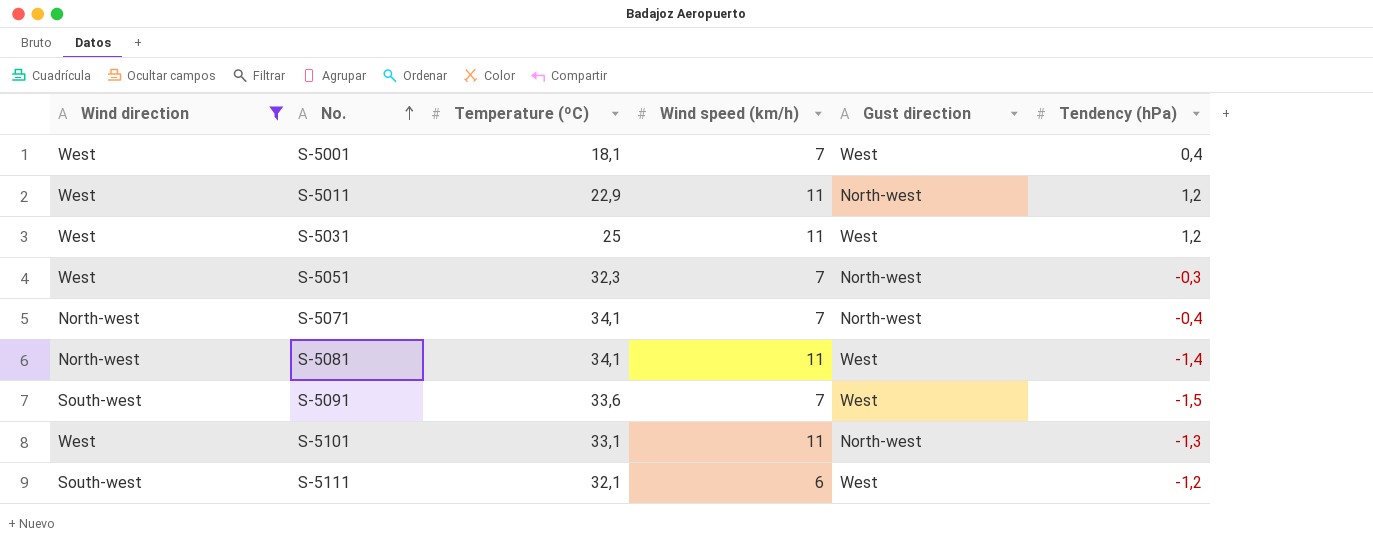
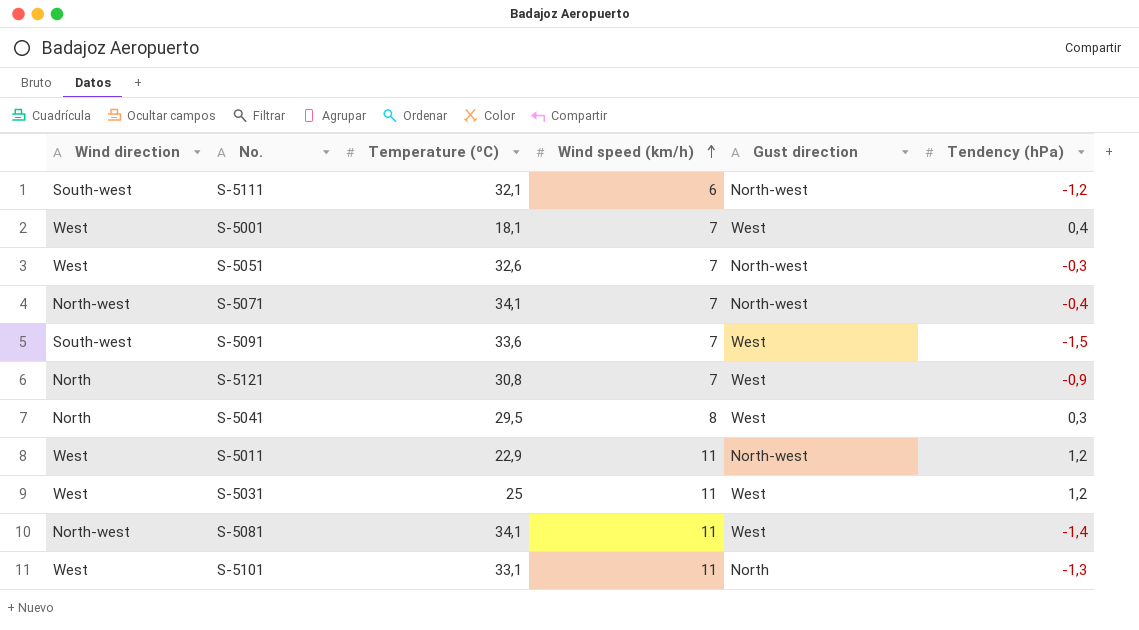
filter: Wind direction != North -> none
row order: No. ascending -> Wind speed (km/h) ascending
S-5111 | Gust direction: West -> North-west
S-5051 | Temperature (ºC): 32,3 -> 32,6
S-5101 | Gust direction: North-west -> North

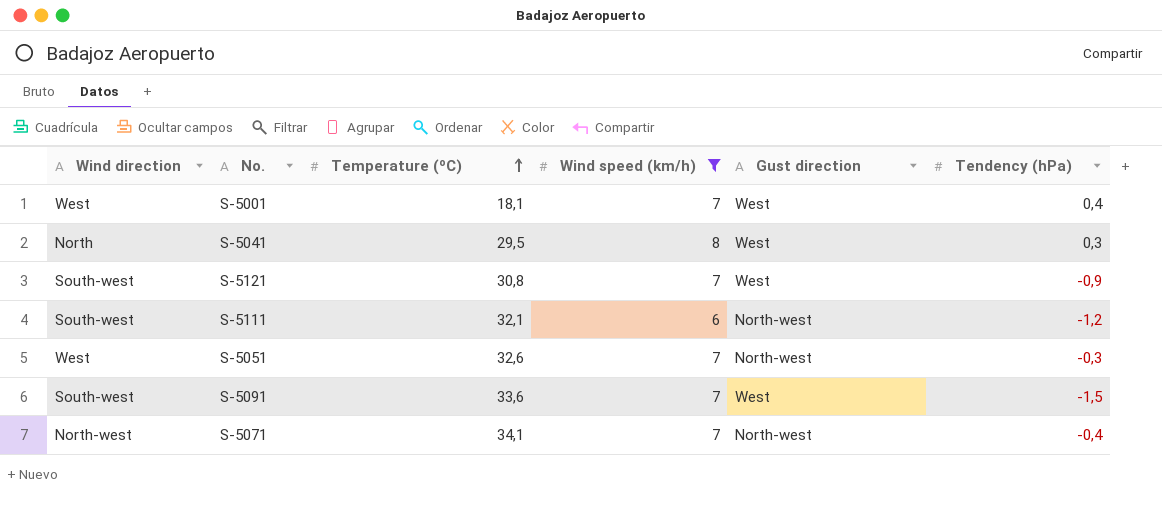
filter: none -> Wind speed (km/h) != 11
row order: Wind speed (km/h) ascending -> Temperature (ºC) ascending
S-5121 | Wind direction: North -> South-west

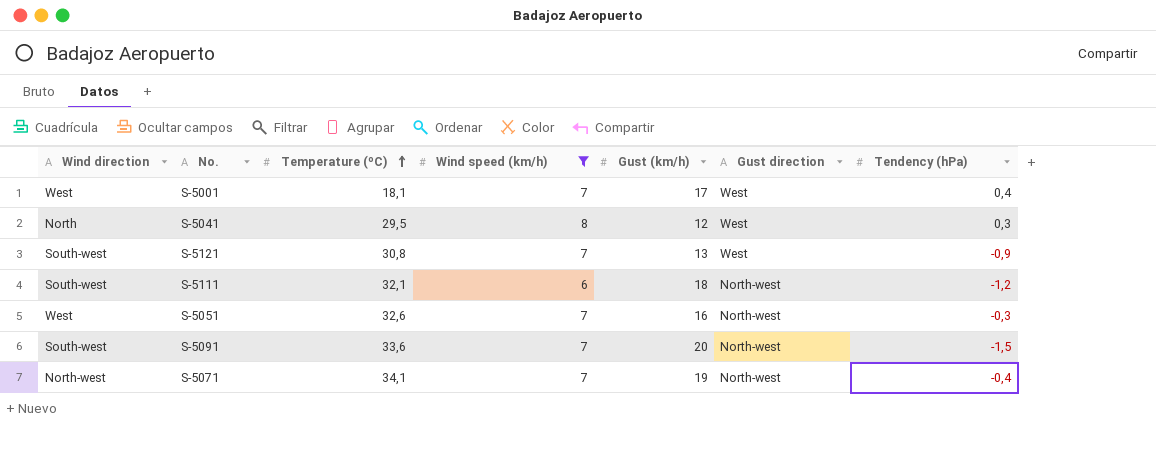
column Gust (km/h) | position: none -> 5
S-5091 | Gust direction: West -> North-west

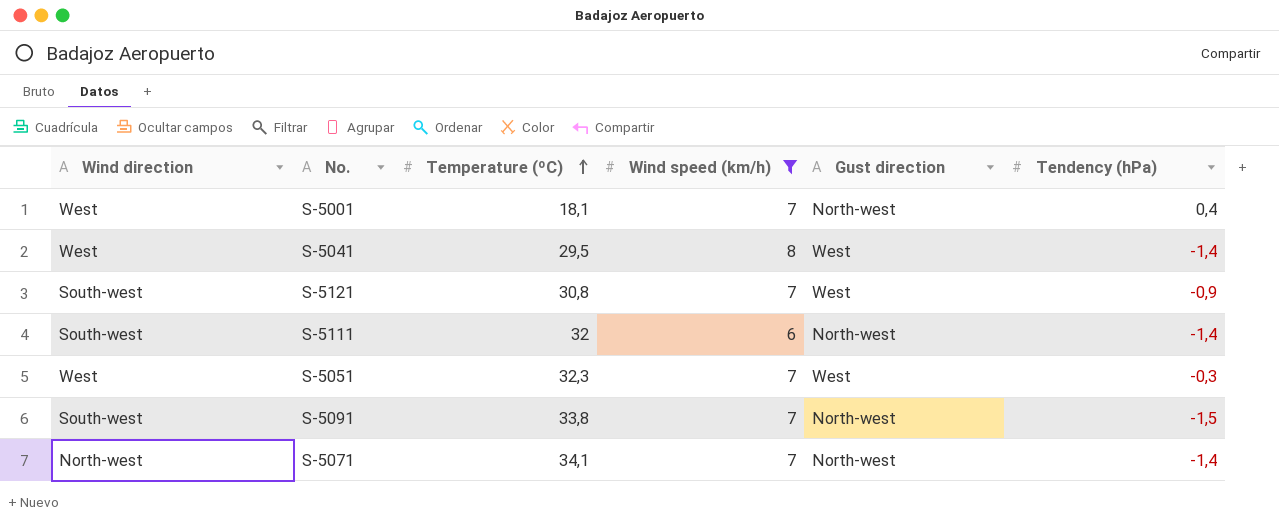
column Gust (km/h) | position: 5 -> none
S-5001 | Gust direction: West -> North-west
S-5041 | Wind direction: North -> West
S-5041 | Tendency (hPa): 0,3 -> -1,4
S-5111 | Temperature (ºC): 32,1 -> 32
S-5111 | Tendency (hPa): -1,2 -> -1,4
S-5051 | Temperature (ºC): 32,6 -> 32,3
S-5051 | Gust direction: North-west -> West
S-5091 | Temperature (ºC): 33,6 -> 33,8
S-5071 | Tendency (hPa): -0,4 -> -1,4

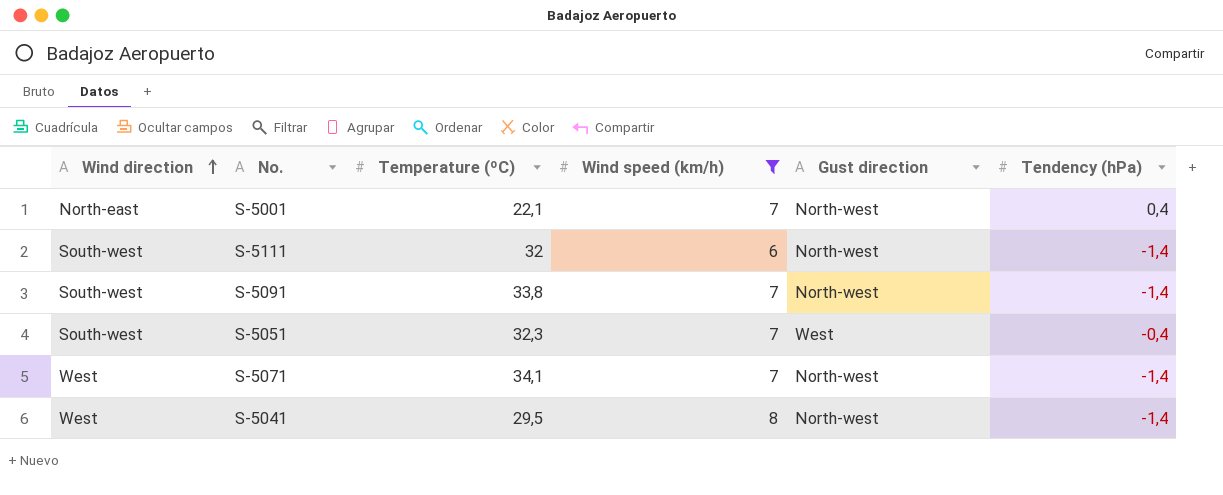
row order: Temperature (ºC) ascending -> Wind direction ascending
row S-5121: South-west | 30,8 | 7 | West | -0,9 -> none
S-5001 | Wind direction: West -> North-east
S-5001 | Temperature (ºC): 18,1 -> 22,1
S-5091 | Tendency (hPa): -1,5 -> -1,4
S-5051 | Wind direction: West -> South-west
S-5051 | Tendency (hPa): -0,3 -> -0,4
S-5071 | Wind direction: North-west -> West
S-5041 | Gust direction: West -> North-west

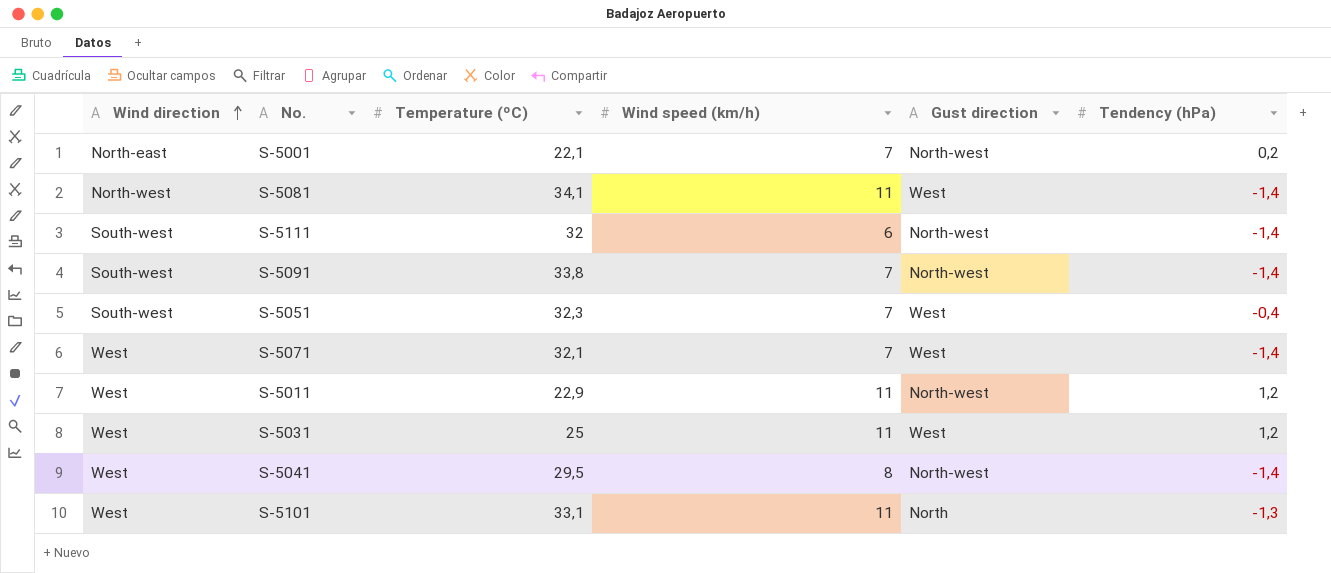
filter: Wind speed (km/h) != 11 -> none
S-5001 | Tendency (hPa): 0,4 -> 0,2
S-5071 | Temperature (ºC): 34,1 -> 32,1
S-5071 | Gust direction: North-west -> West

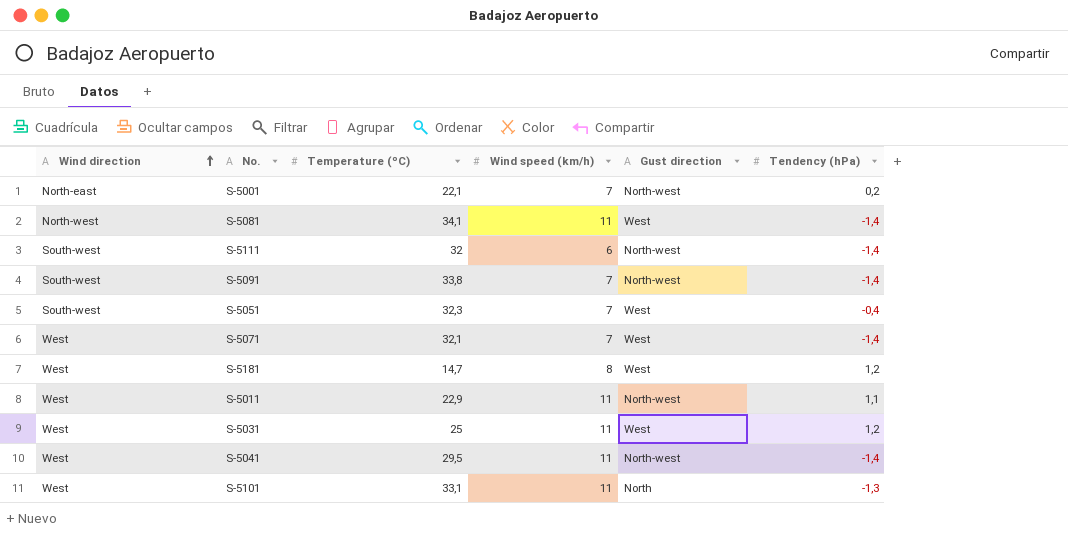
row S-5181: none -> West | 14,7 | 8 | West | 1,2
S-5011 | Tendency (hPa): 1,2 -> 1,1
S-5041 | Wind speed (km/h): 8 -> 11

